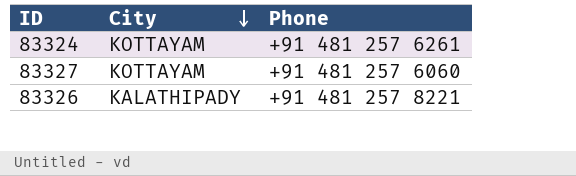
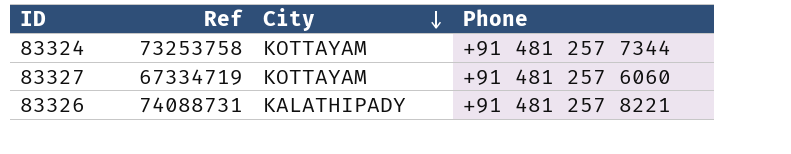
column Ref | position: none -> 2
83324 | Phone: +91 481 257 6261 -> +91 481 257 7344

